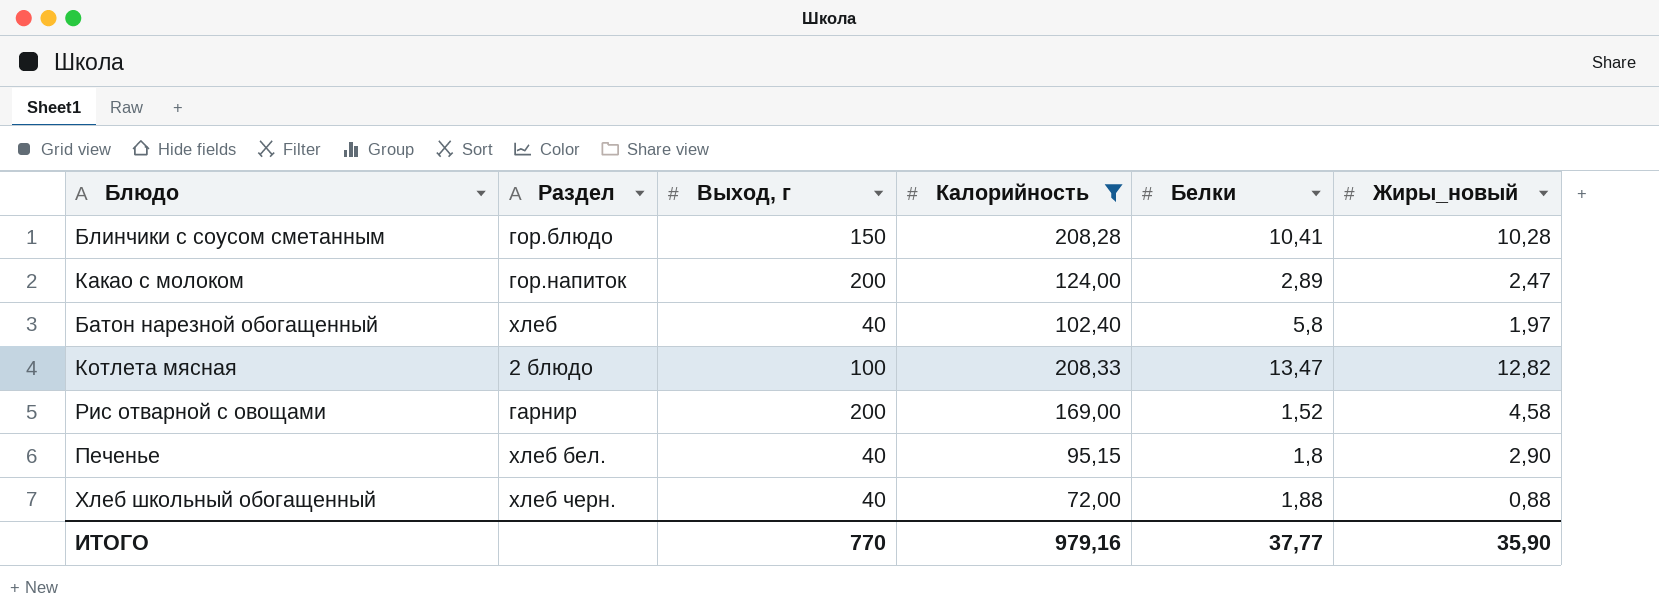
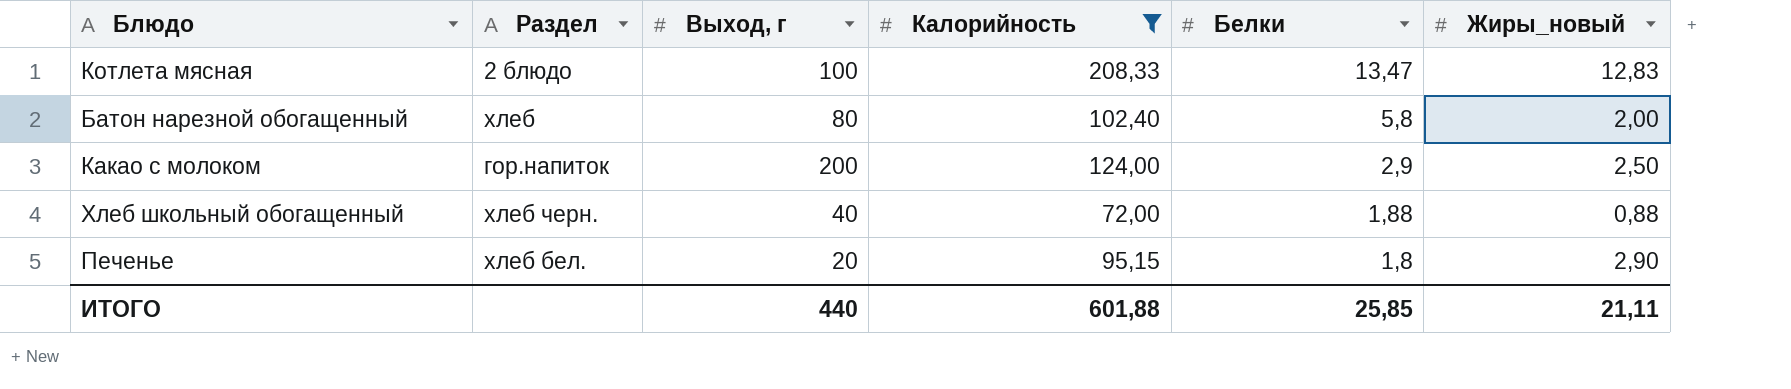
row order: none -> Белки descending
row Блинчики с соусом сметанным: гор.блюдо | 150 | 208,28 | 10,41 | 10,28 -> none
row Рис отварной с овощами: гарнир | 200 | 169,00 | 1,52 | 4,58 -> none
Котлета мясная | Жиры_новый: 12,82 -> 12,83
Батон нарезной обогащенный | Выход, г: 40 -> 80
Батон нарезной обогащенный | Жиры_новый: 1,97 -> 2,00
Какао с молоком | Белки: 2,89 -> 2,9
Какао с молоком | Жиры_новый: 2,47 -> 2,50
Печенье | Выход, г: 40 -> 20
ИТОГО | Выход, г: 770 -> 440
ИТОГО | Калорийность: 979,16 -> 601,88
ИТОГО | Белки: 37,77 -> 25,85
ИТОГО | Жиры_новый: 35,90 -> 21,11

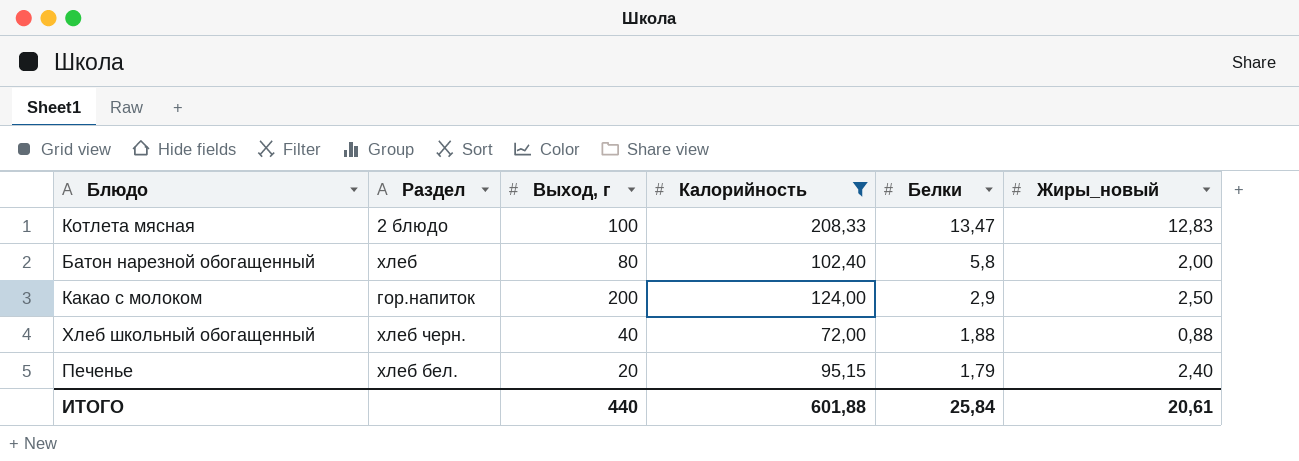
Печенье | Белки: 1,8 -> 1,79
Печенье | Жиры_новый: 2,90 -> 2,40
ИТОГО | Белки: 25,85 -> 25,84
ИТОГО | Жиры_новый: 21,11 -> 20,61

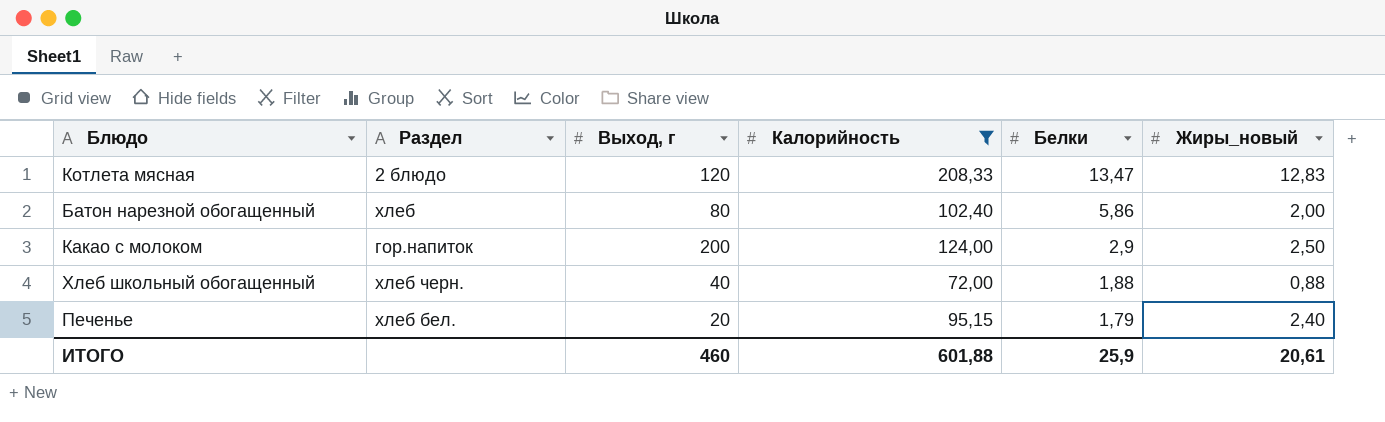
Котлета мясная | Выход, г: 100 -> 120
Батон нарезной обогащенный | Белки: 5,8 -> 5,86
ИТОГО | Выход, г: 440 -> 460
ИТОГО | Белки: 25,84 -> 25,9

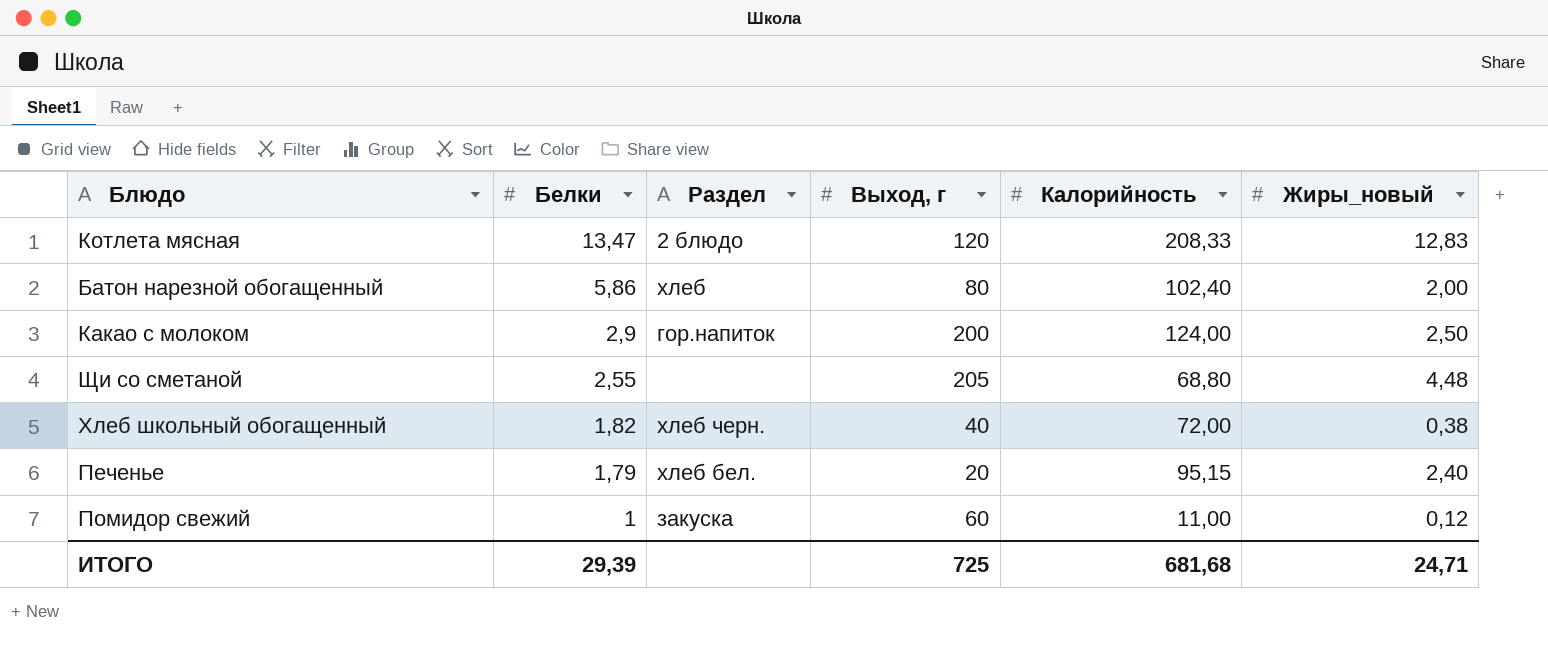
filter: Калорийность >= 72,00 -> none
column Белки | position: 5 -> 2
Хлеб школьный обогащенный | Белки: 1,88 -> 1,82
Хлеб школьный обогащенный | Жиры_новый: 0,88 -> 0,38
ИТОГО | Белки: 25,9 -> 29,39
ИТОГО | Выход, г: 460 -> 725
ИТОГО | Калорийность: 601,88 -> 681,68
ИТОГО | Жиры_новый: 20,61 -> 24,71

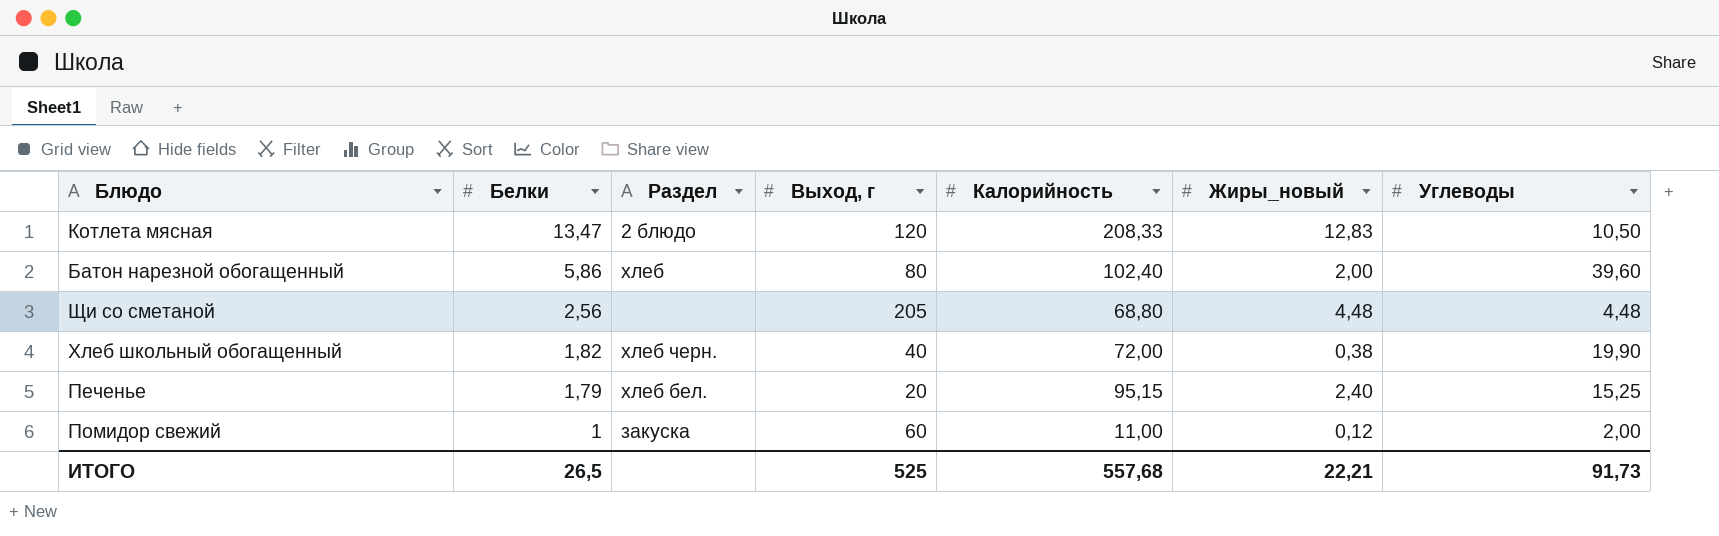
column Углеводы | position: none -> 7
row Какао с молоком: 2,9 | гор.напиток | 200 | 124,00 | 2,50 -> none
Щи со сметаной | Белки: 2,55 -> 2,56
ИТОГО | Белки: 29,39 -> 26,5
ИТОГО | Выход, г: 725 -> 525
ИТОГО | Калорийность: 681,68 -> 557,68
ИТОГО | Жиры_новый: 24,71 -> 22,21

